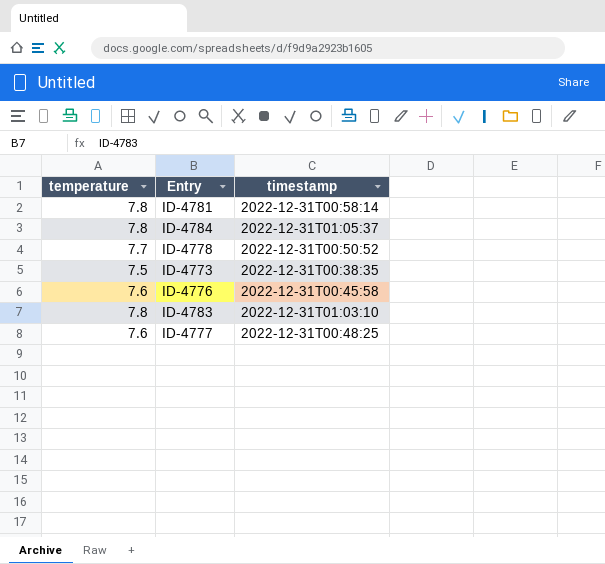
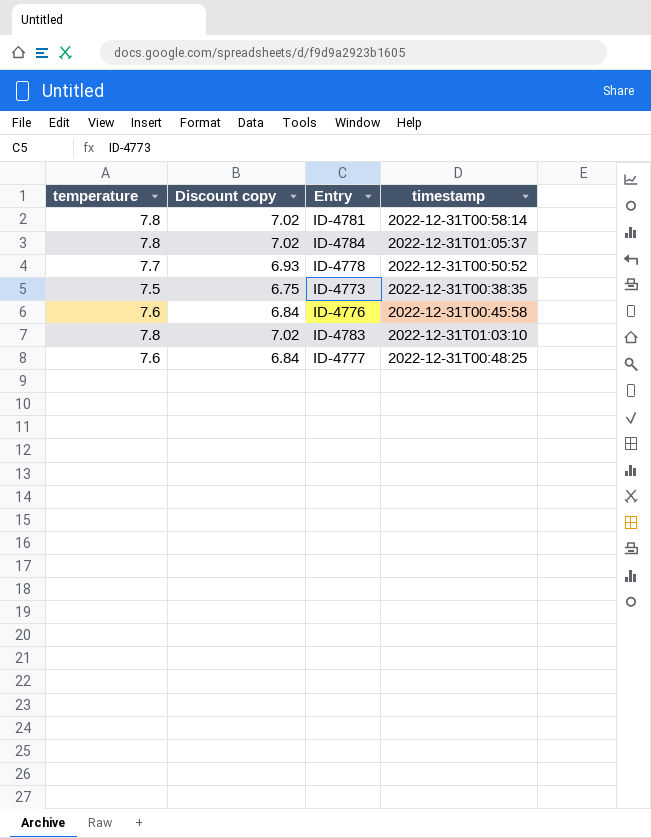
column Discount copy | formula: none -> [temperature] * 0.9

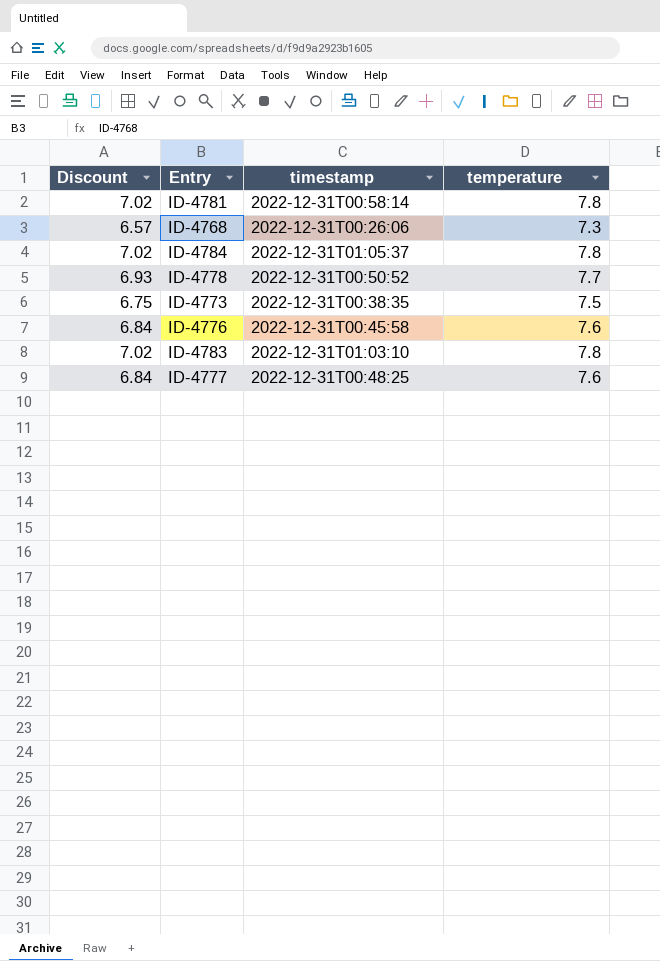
column name: Discount copy -> Discount
column temperature | position: 1 -> 4
row ID-4768: none -> 6.57 | 2022-12-31T00:26:06 | 7.3

